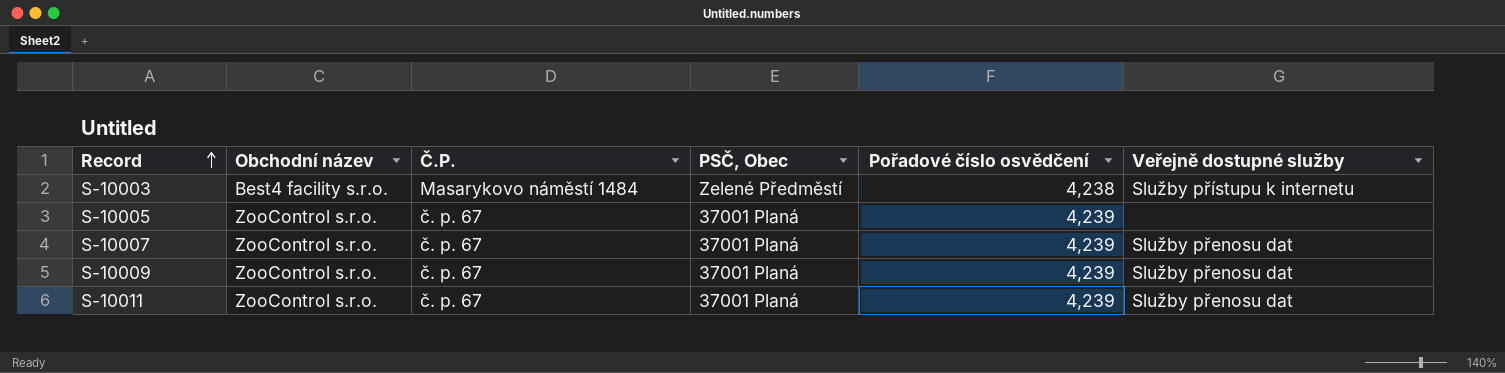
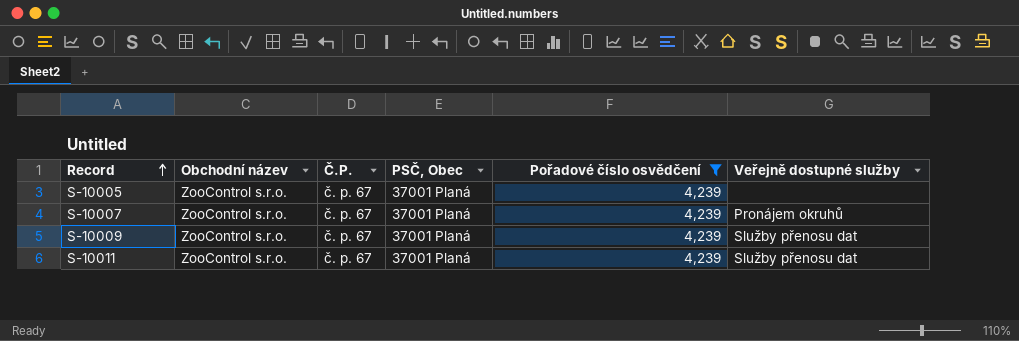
filter: none -> Pořadové číslo osvědčení = 4,239
S-10007 | Veřejně dostupné služby: Služby přenosu dat -> Pronájem okruhů

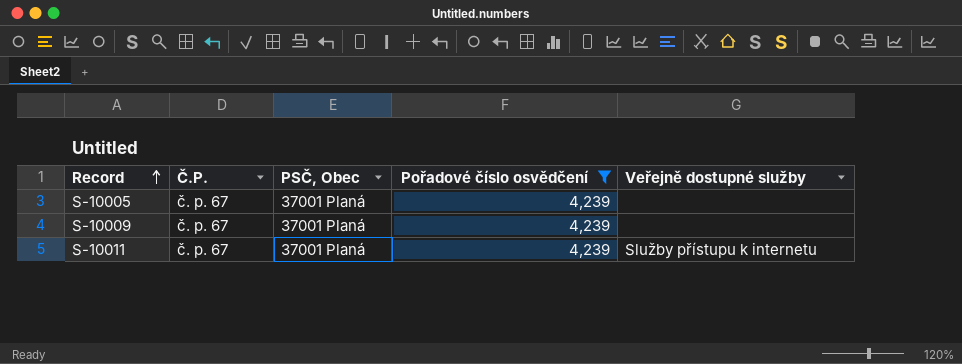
column Obchodní název | position: 2 -> none
row S-10007: ZooControl s.r.o. | č. p. 67 | 37001 Planá | 4,239 | Pronájem okruhů -> none
S-10009 | Veřejně dostupné služby: Služby přenosu dat -> none
S-10011 | Veřejně dostupné služby: Služby přenosu dat -> Služby přístupu k internetu

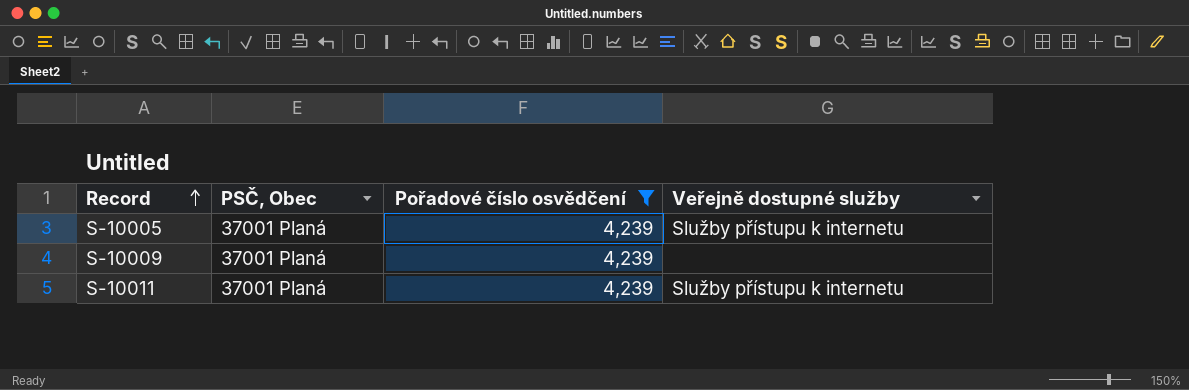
column Č.P. | position: 2 -> none
S-10005 | Veřejně dostupné služby: none -> Služby přístupu k internetu

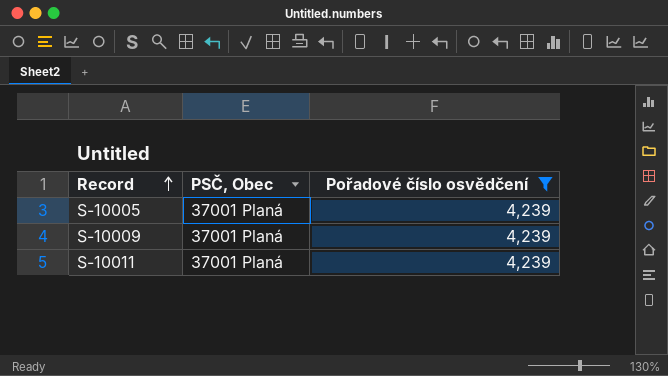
column Veřejně dostupné služby | position: 4 -> none

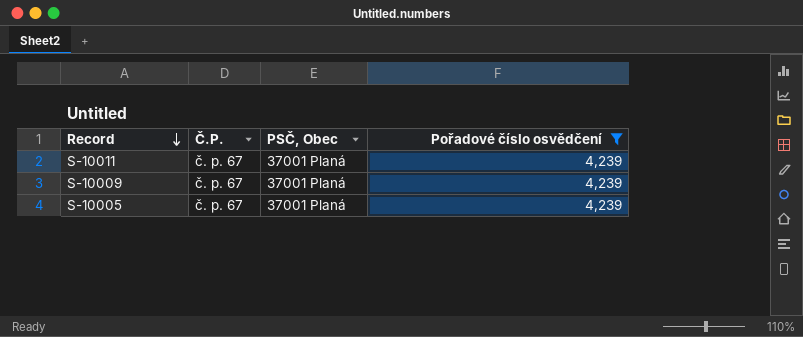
row order: Record ascending -> Record descending
column Č.P. | position: none -> 2

